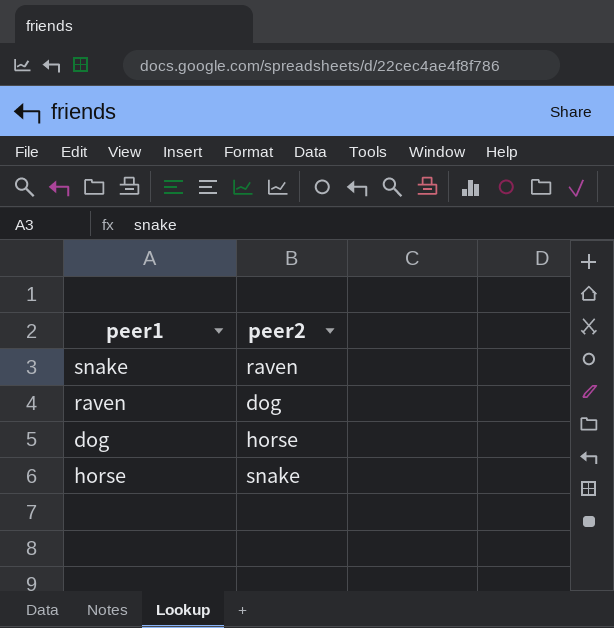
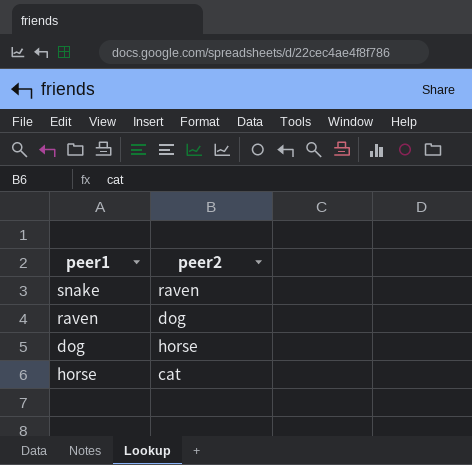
horse | peer2: snake -> cat

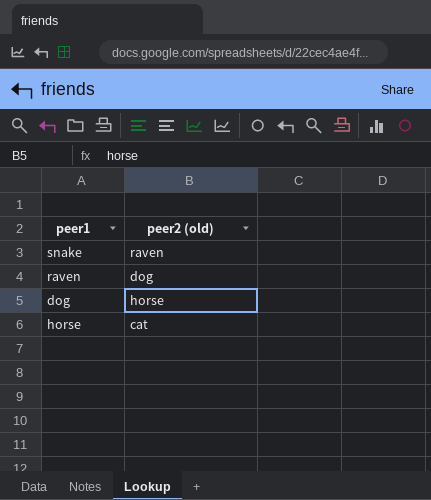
column name: peer2 -> peer2 (old)

